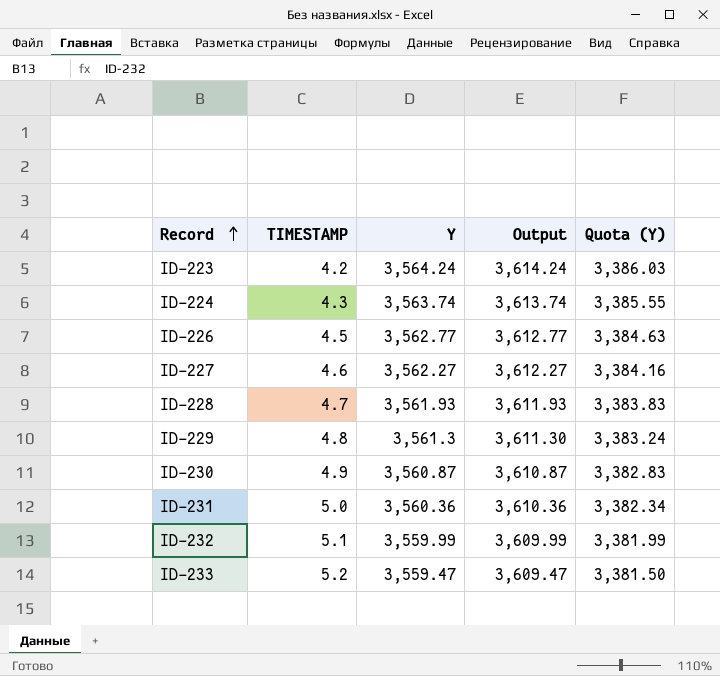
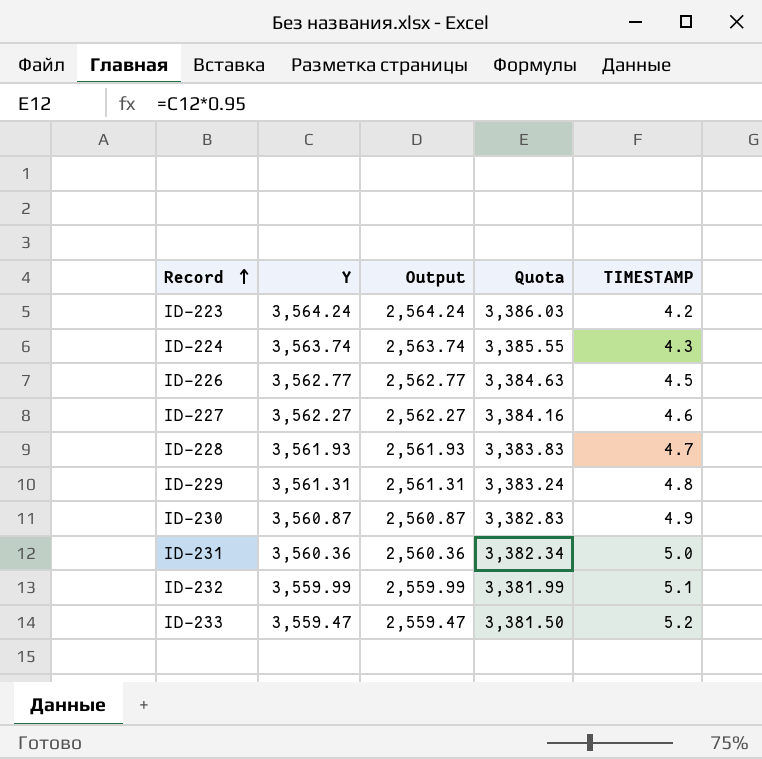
column Output | formula: [Y] + 50 -> [Y] - 1000
column name: Quota (Y) -> Quota
column TIMESTAMP | position: 2 -> 5
ID-229 | Y: 3,561.3 -> 3,561.31

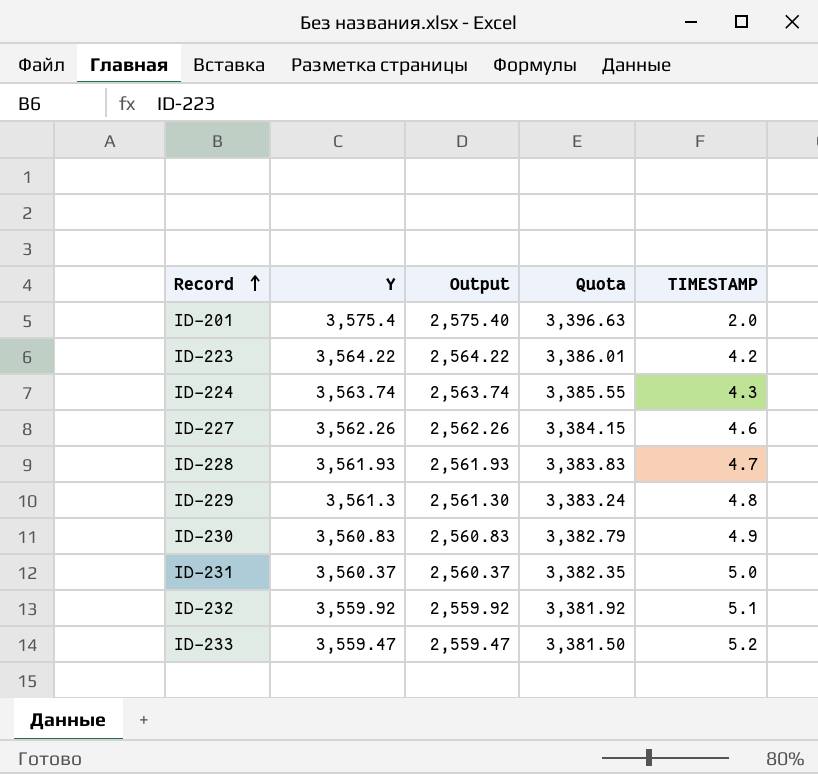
row ID-226: 3,562.77 | 2,562.77 | 3,384.63 | 4.5 -> none
row ID-201: none -> 3,575.4 | 2,575.40 | 3,396.63 | 2.0
ID-223 | Y: 3,564.24 -> 3,564.22
ID-223 | Output: 2,564.24 -> 2,564.22
ID-223 | Quota: 3,386.03 -> 3,386.01
ID-227 | Y: 3,562.27 -> 3,562.26
ID-227 | Output: 2,562.27 -> 2,562.26
ID-227 | Quota: 3,384.16 -> 3,384.15
ID-229 | Y: 3,561.31 -> 3,561.3
ID-229 | Output: 2,561.31 -> 2,561.30
ID-230 | Y: 3,560.87 -> 3,560.83
ID-230 | Output: 2,560.87 -> 2,560.83
ID-230 | Quota: 3,382.83 -> 3,382.79
ID-231 | Y: 3,560.36 -> 3,560.37
ID-231 | Output: 2,560.36 -> 2,560.37
ID-231 | Quota: 3,382.34 -> 3,382.35
ID-232 | Y: 3,559.99 -> 3,559.92
ID-232 | Output: 2,559.99 -> 2,559.92
ID-232 | Quota: 3,381.99 -> 3,381.92

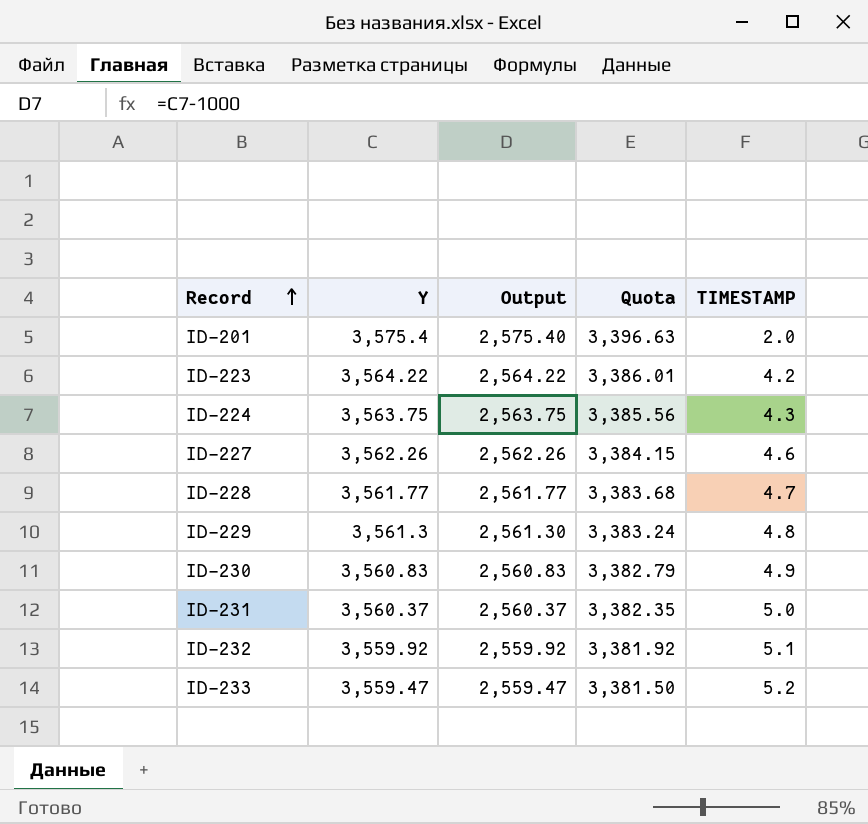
ID-224 | Y: 3,563.74 -> 3,563.75
ID-224 | Output: 2,563.74 -> 2,563.75
ID-224 | Quota: 3,385.55 -> 3,385.56
ID-228 | Y: 3,561.93 -> 3,561.77
ID-228 | Output: 2,561.93 -> 2,561.77
ID-228 | Quota: 3,383.83 -> 3,383.68

